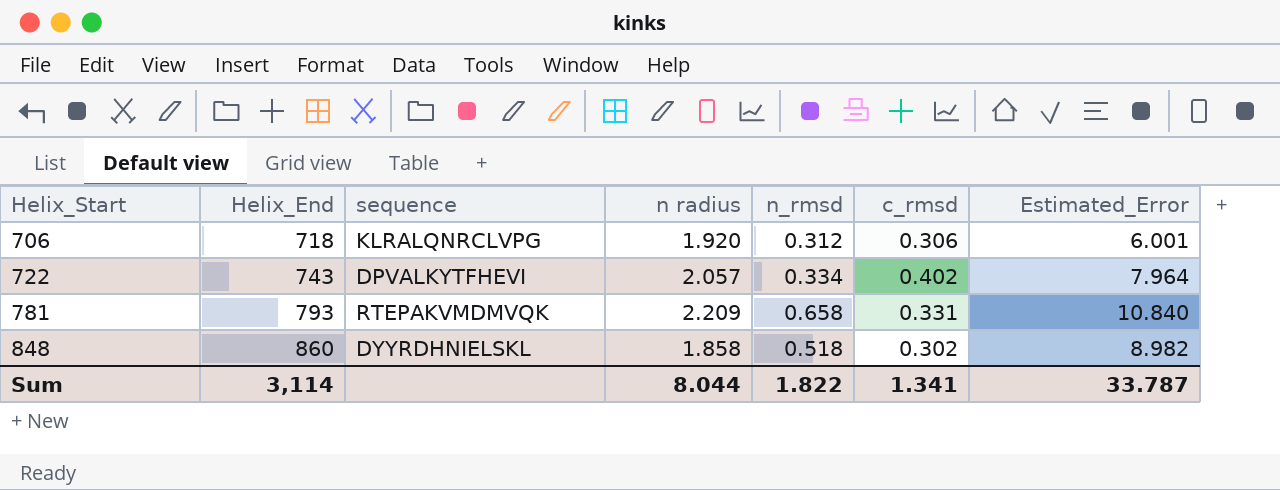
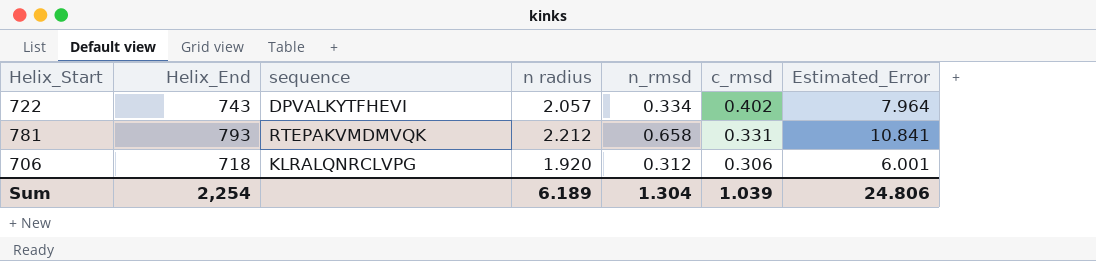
row order: Helix_Start ascending -> c_rmsd descending
row 848: 860 | DYYRDHNIELSKL | 1.858 | 0.518 | 0.302 | 8.982 -> none
781 | n radius: 2.209 -> 2.212
781 | Estimated_Error: 10.840 -> 10.841
Sum | Helix_End: 3,114 -> 2,254
Sum | n radius: 8.044 -> 6.189
Sum | n_rmsd: 1.822 -> 1.304
Sum | c_rmsd: 1.341 -> 1.039
Sum | Estimated_Error: 33.787 -> 24.806

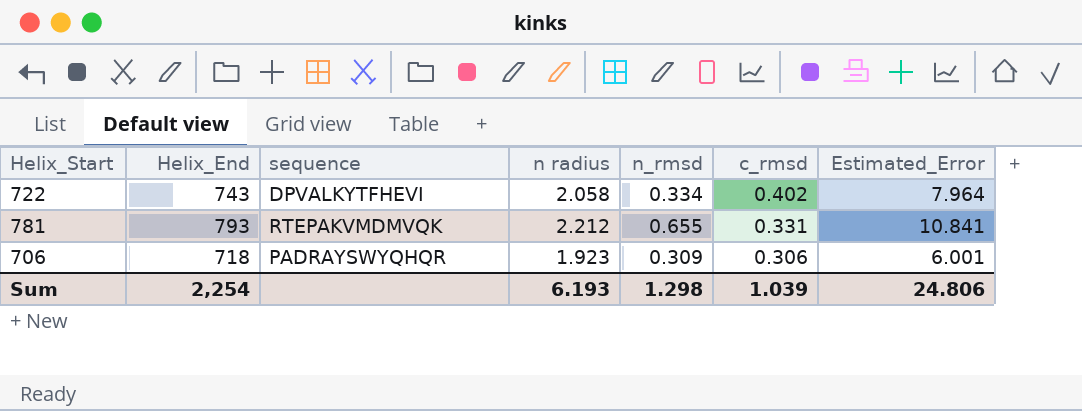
722 | n radius: 2.057 -> 2.058
781 | n_rmsd: 0.658 -> 0.655
706 | sequence: KLRALQNRCLVPG -> PADRAYSWYQHQR
706 | n radius: 1.920 -> 1.923
706 | n_rmsd: 0.312 -> 0.309
Sum | n radius: 6.189 -> 6.193
Sum | n_rmsd: 1.304 -> 1.298

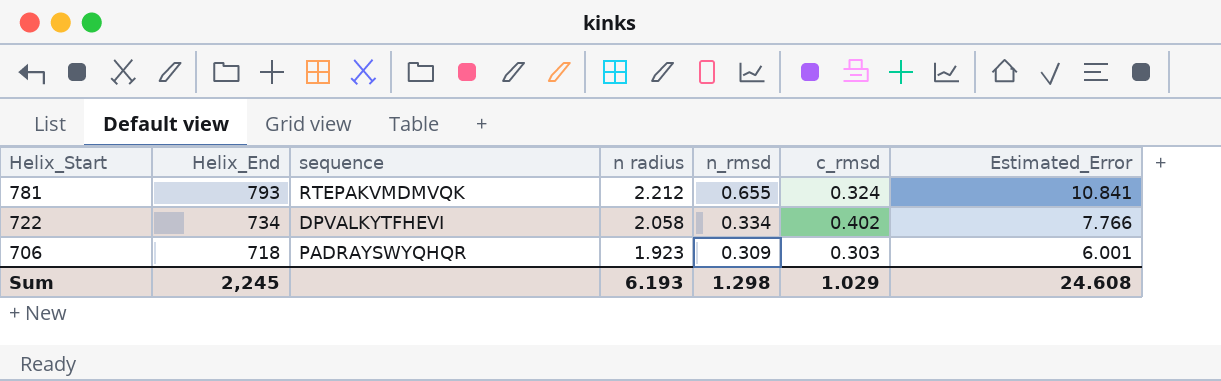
row order: c_rmsd descending -> Helix_Start descending
781 | c_rmsd: 0.331 -> 0.324
722 | Helix_End: 743 -> 734
722 | Estimated_Error: 7.964 -> 7.766
706 | c_rmsd: 0.306 -> 0.303
Sum | Helix_End: 2,254 -> 2,245
Sum | c_rmsd: 1.039 -> 1.029
Sum | Estimated_Error: 24.806 -> 24.608

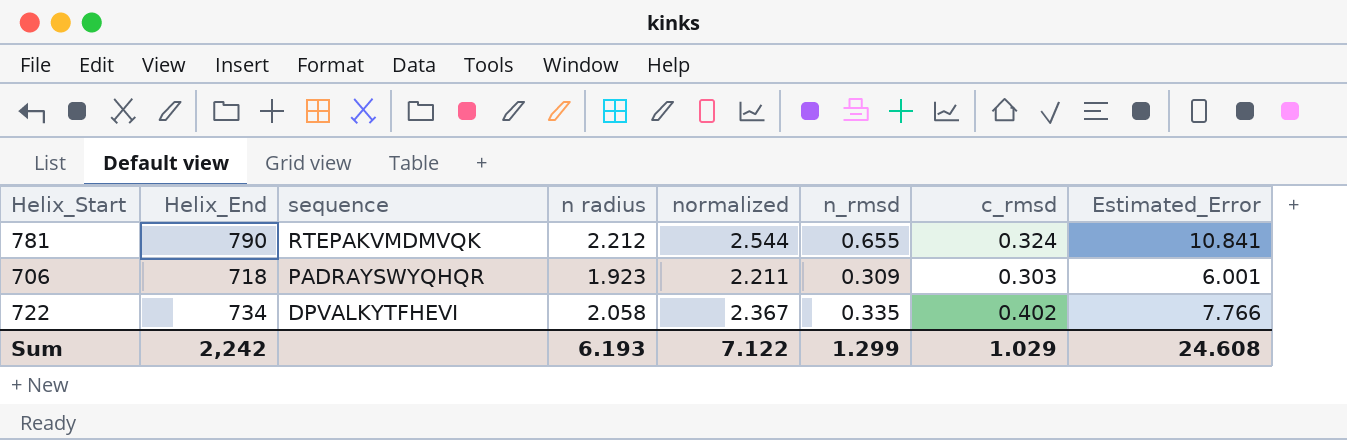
row order: Helix_Start descending -> sequence descending
column normalized | formula: none -> [n radius] * 1.15
781 | Helix_End: 793 -> 790
722 | n_rmsd: 0.334 -> 0.335
Sum | Helix_End: 2,245 -> 2,242
Sum | n_rmsd: 1.298 -> 1.299

